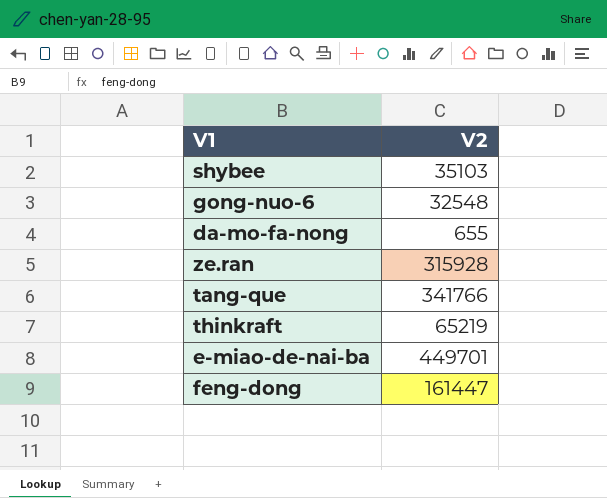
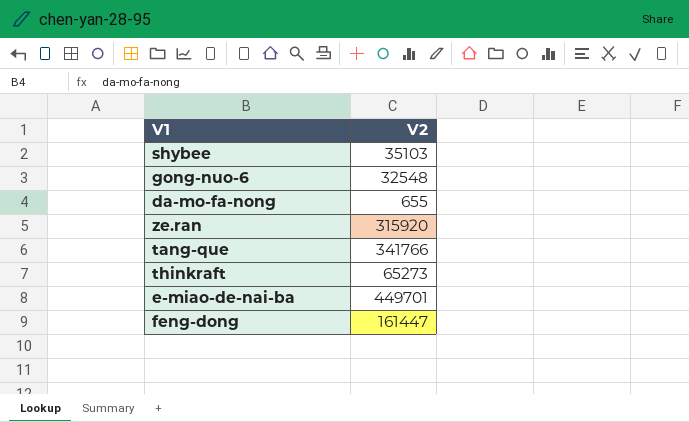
ze.ran | V2: 315928 -> 315920
thinkraft | V2: 65219 -> 65273

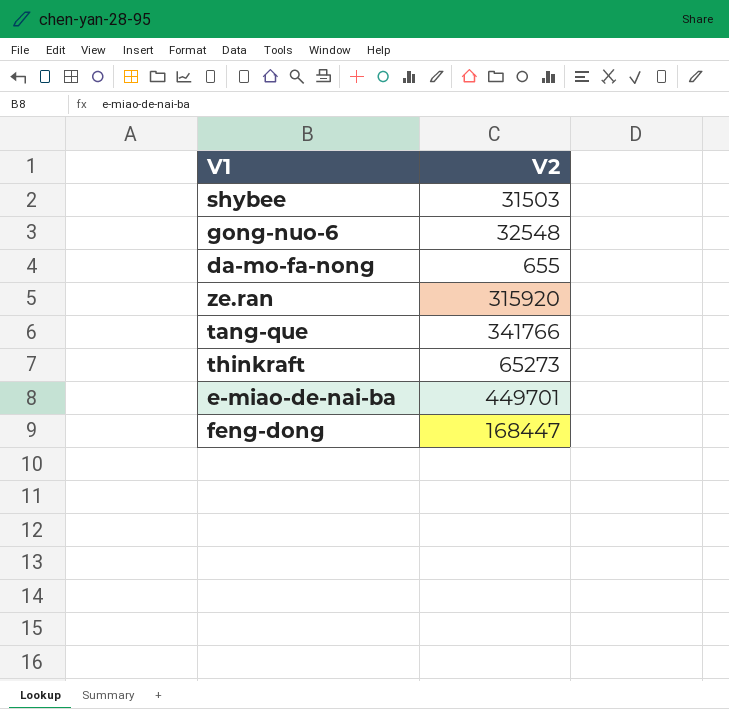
shybee | V2: 35103 -> 31503
feng-dong | V2: 161447 -> 168447

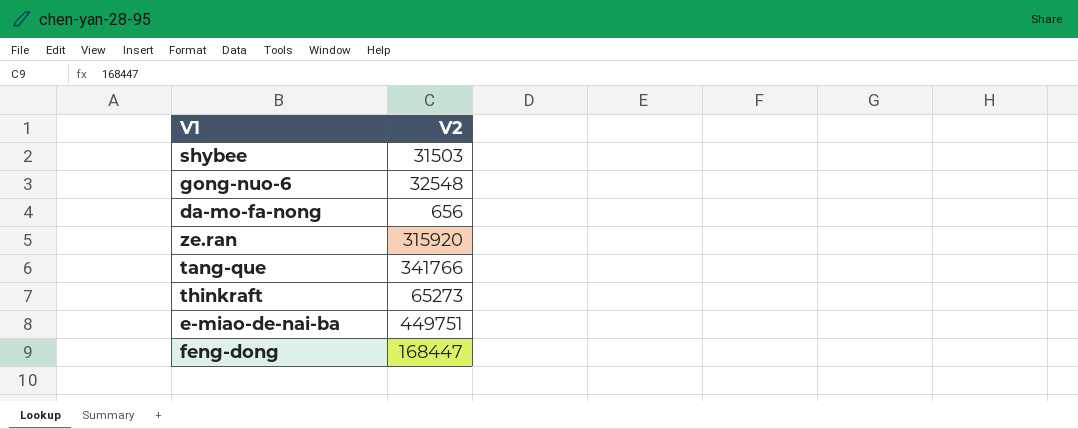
da-mo-fa-nong | V2: 655 -> 656
e-miao-de-nai-ba | V2: 449701 -> 449751

